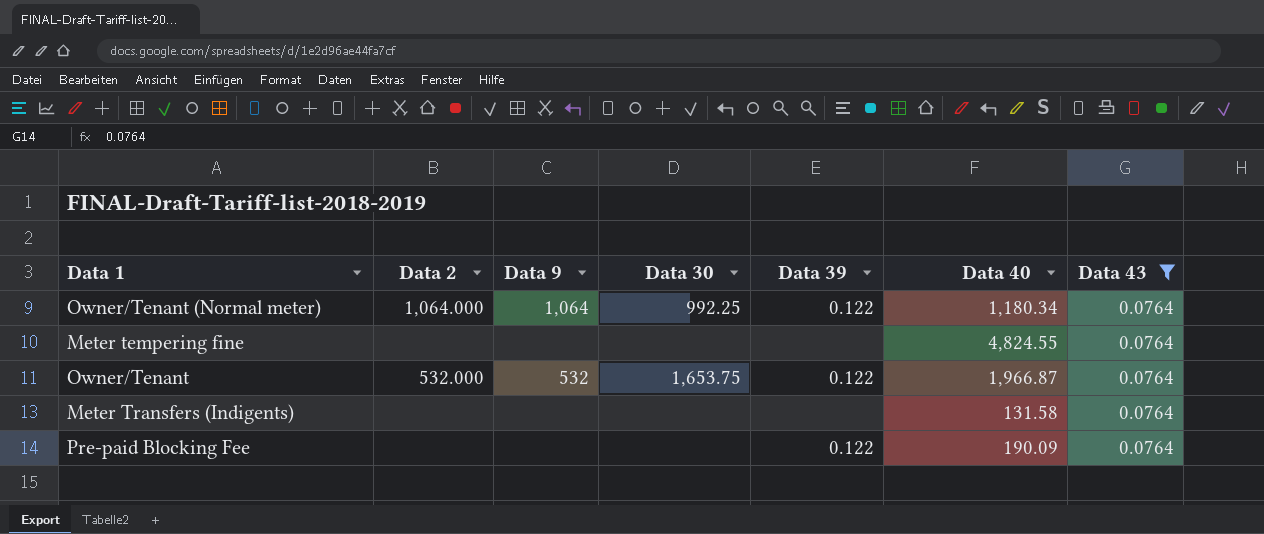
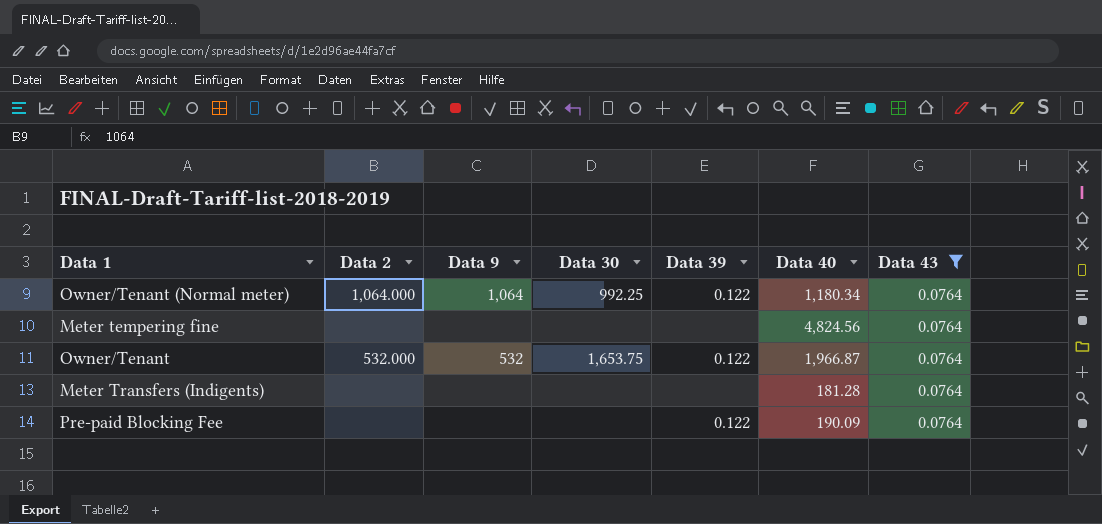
Meter tempering fine | Data 40: 4,824.55 -> 4,824.56
Meter Transfers (Indigents) | Data 40: 131.58 -> 181.28

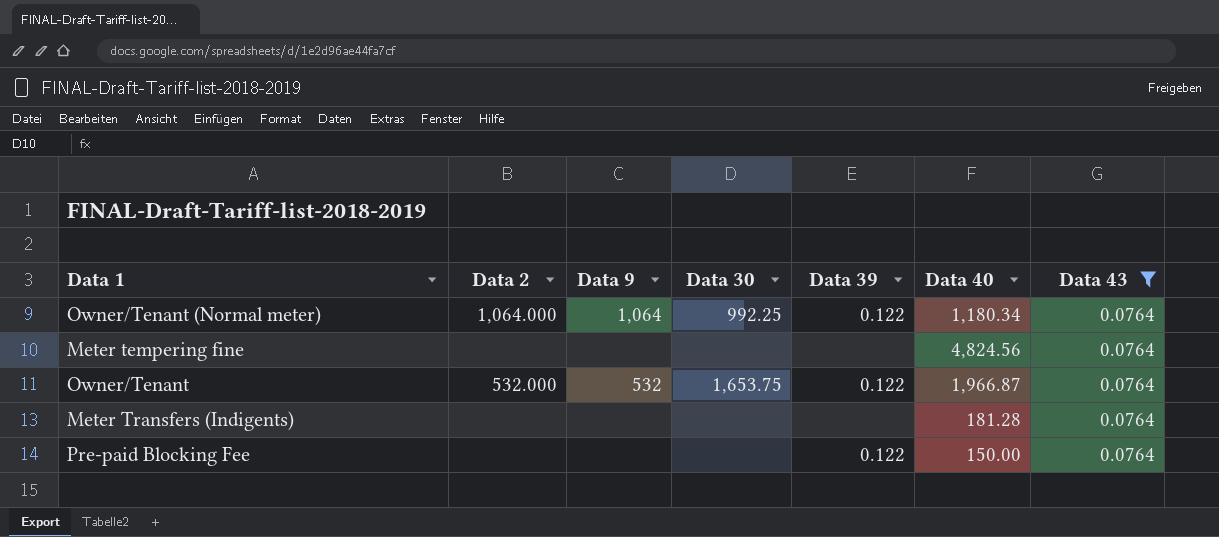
Pre-paid Blocking Fee | Data 40: 190.09 -> 150.00

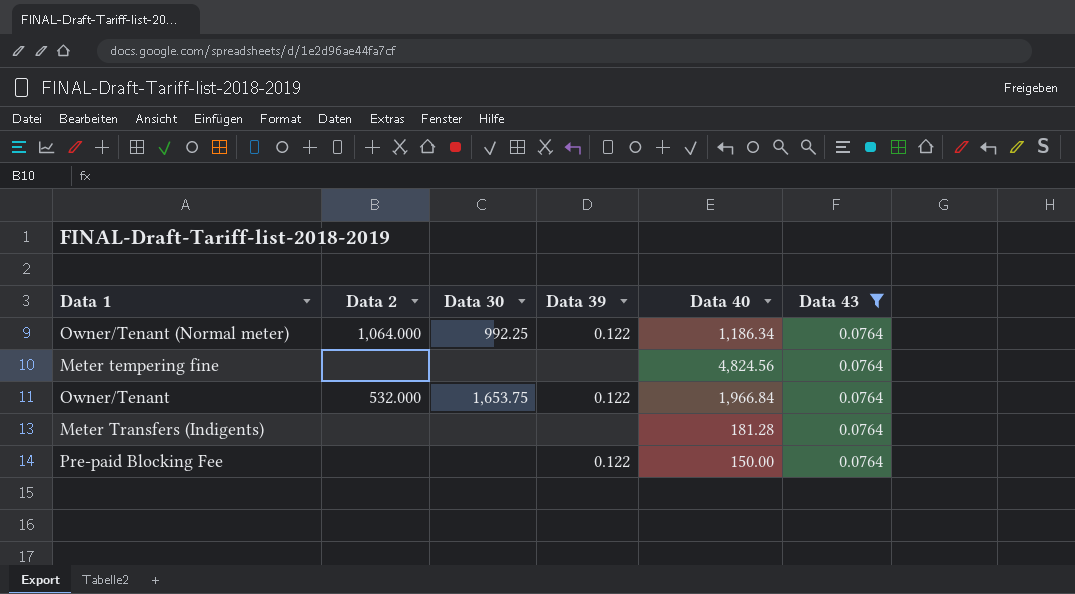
column Data 9 | position: 3 -> none
Owner/Tenant (Normal meter) | Data 40: 1,180.34 -> 1,186.34
Owner/Tenant | Data 40: 1,966.87 -> 1,966.84

